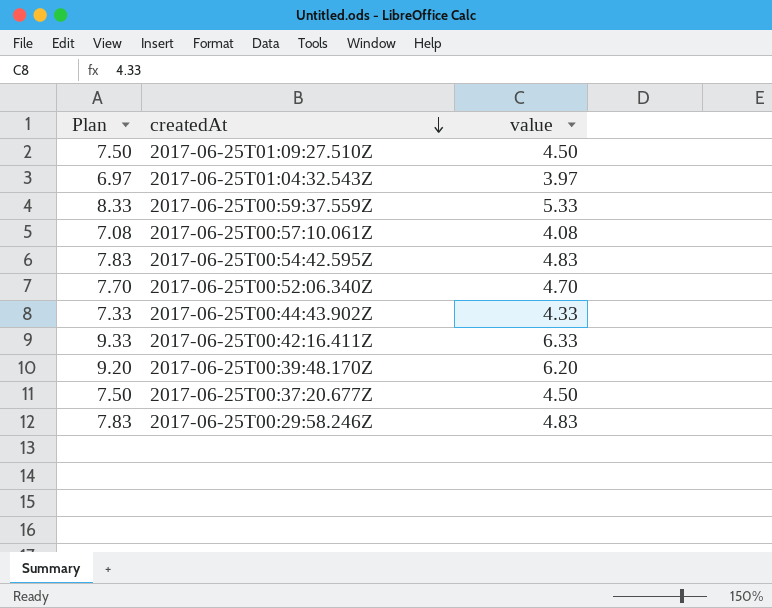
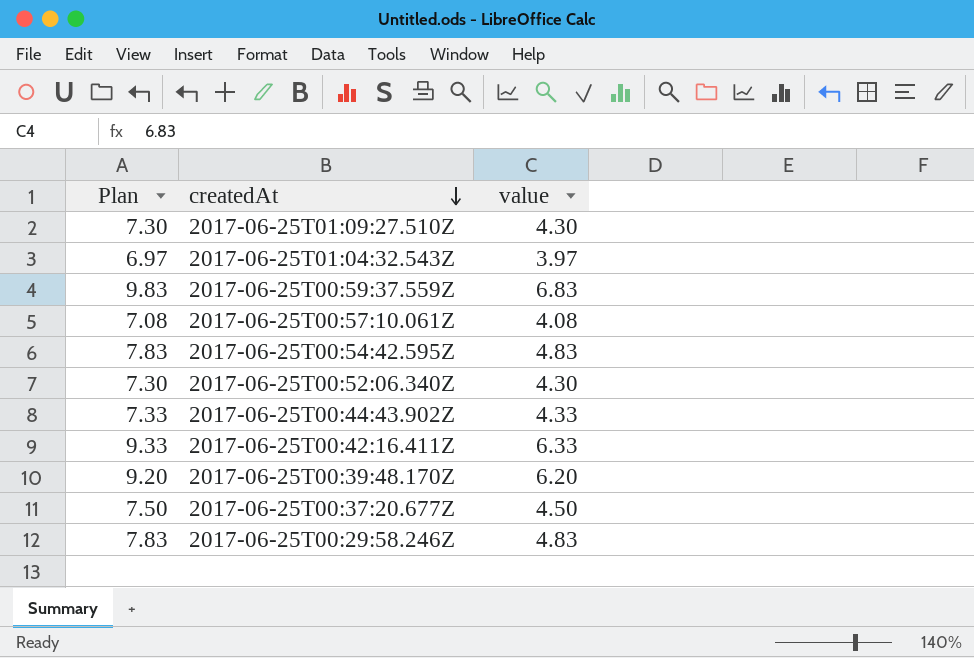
2017-06-25T01:09:27.510Z | Plan: 7.50 -> 7.30
2017-06-25T01:09:27.510Z | value: 4.50 -> 4.30
2017-06-25T00:59:37.559Z | Plan: 8.33 -> 9.83
2017-06-25T00:59:37.559Z | value: 5.33 -> 6.83
2017-06-25T00:52:06.340Z | Plan: 7.70 -> 7.30
2017-06-25T00:52:06.340Z | value: 4.70 -> 4.30

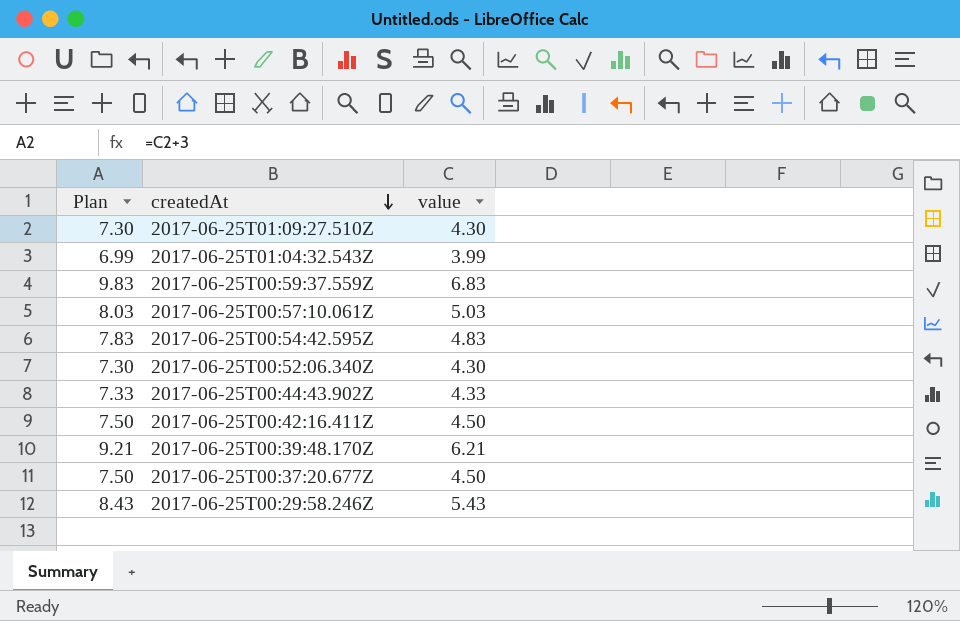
2017-06-25T01:04:32.543Z | Plan: 6.97 -> 6.99
2017-06-25T01:04:32.543Z | value: 3.97 -> 3.99
2017-06-25T00:57:10.061Z | Plan: 7.08 -> 8.03
2017-06-25T00:57:10.061Z | value: 4.08 -> 5.03
2017-06-25T00:42:16.411Z | Plan: 9.33 -> 7.50
2017-06-25T00:42:16.411Z | value: 6.33 -> 4.50
2017-06-25T00:39:48.170Z | Plan: 9.20 -> 9.21
2017-06-25T00:39:48.170Z | value: 6.20 -> 6.21
2017-06-25T00:29:58.246Z | Plan: 7.83 -> 8.43
2017-06-25T00:29:58.246Z | value: 4.83 -> 5.43

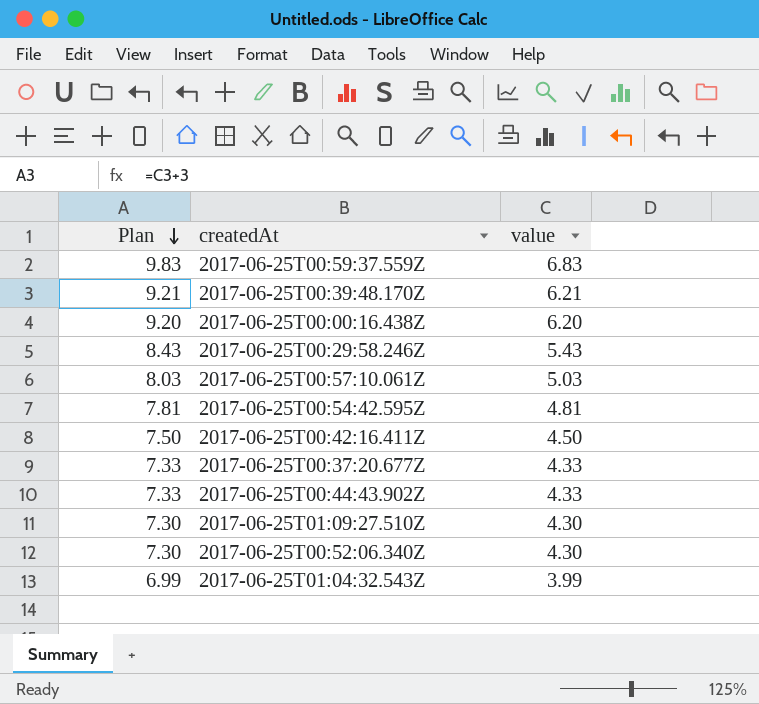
row order: createdAt descending -> Plan descending
row 2017-06-25T00:00:16.438Z: none -> 9.20 | 6.20
2017-06-25T00:54:42.595Z | Plan: 7.83 -> 7.81
2017-06-25T00:54:42.595Z | value: 4.83 -> 4.81
2017-06-25T00:37:20.677Z | Plan: 7.50 -> 7.33
2017-06-25T00:37:20.677Z | value: 4.50 -> 4.33

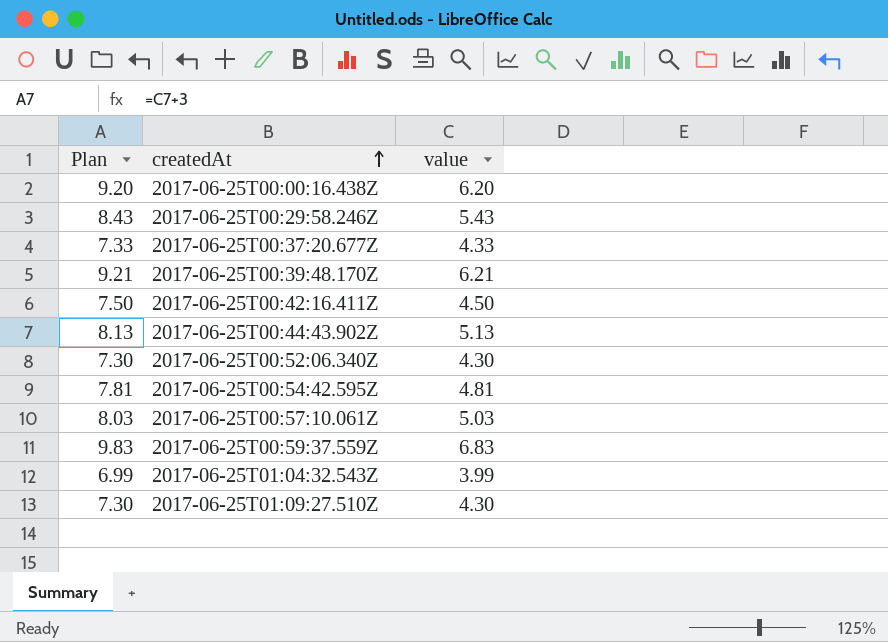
row order: Plan descending -> createdAt ascending
2017-06-25T00:44:43.902Z | Plan: 7.33 -> 8.13
2017-06-25T00:44:43.902Z | value: 4.33 -> 5.13

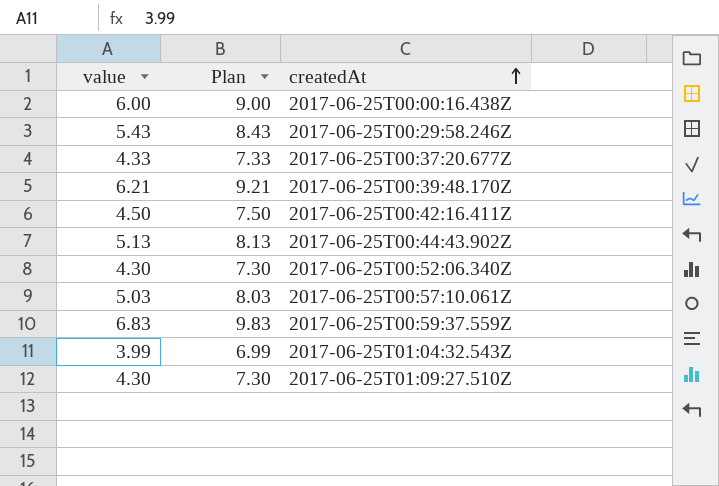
column value | position: 3 -> 1
row 2017-06-25T00:54:42.595Z: 7.81 | 4.81 -> none
2017-06-25T00:00:16.438Z | value: 6.20 -> 6.00
2017-06-25T00:00:16.438Z | Plan: 9.20 -> 9.00

